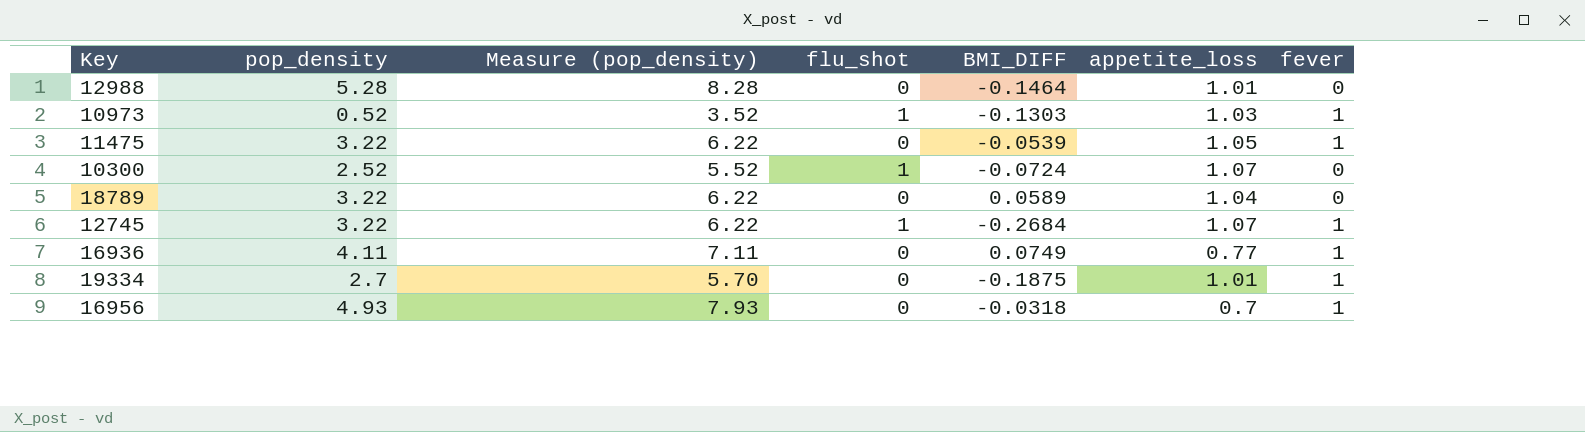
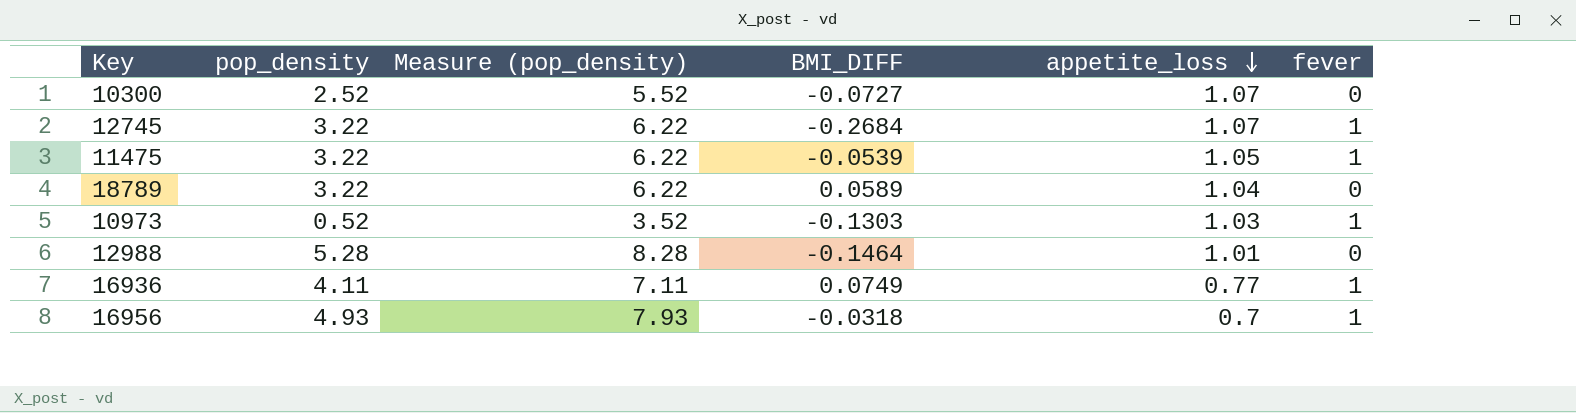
row order: none -> appetite_loss descending
column flu_shot | position: 4 -> none
row 19334: 2.7 | 5.70 | 0 | -0.1875 | 1.01 | 1 -> none
10300 | BMI_DIFF: -0.0724 -> -0.0727

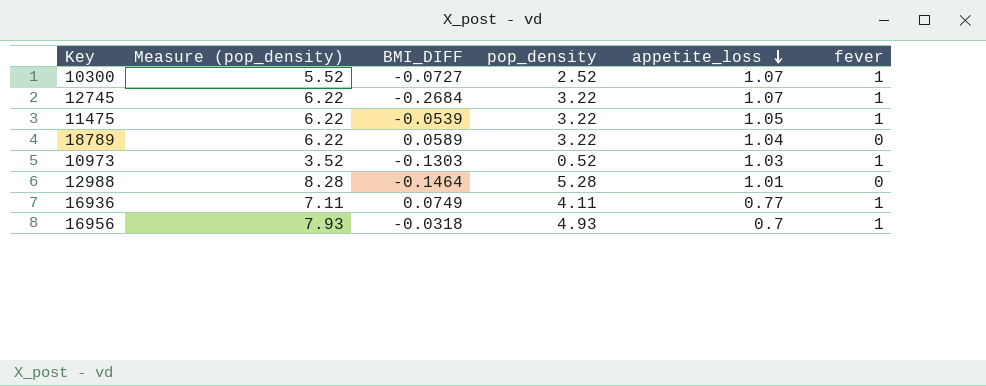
column pop_density | position: 2 -> 4
10300 | fever: 0 -> 1

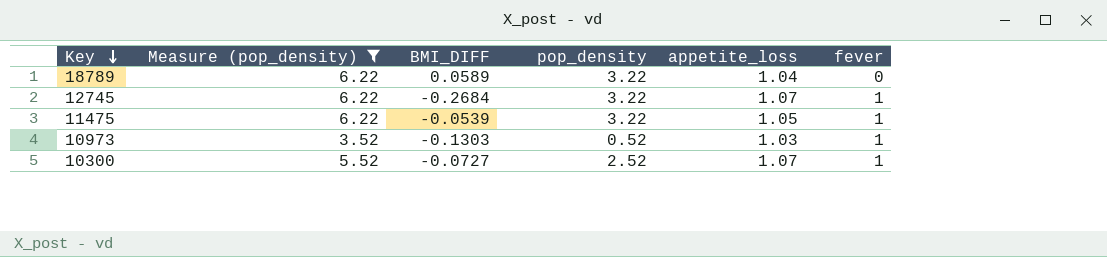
filter: none -> Measure (pop_density) <= 6.22
row order: appetite_loss descending -> Key descending

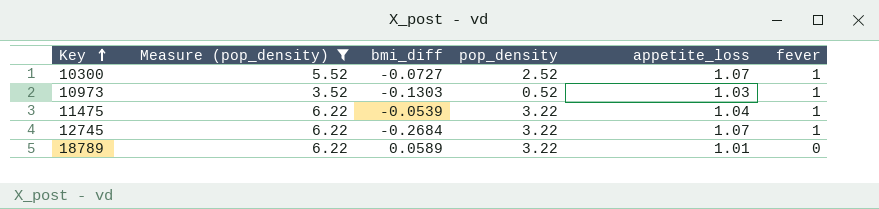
row order: Key descending -> Key ascending
column name: BMI_DIFF -> bmi_diff
11475 | appetite_loss: 1.05 -> 1.04
18789 | appetite_loss: 1.04 -> 1.01

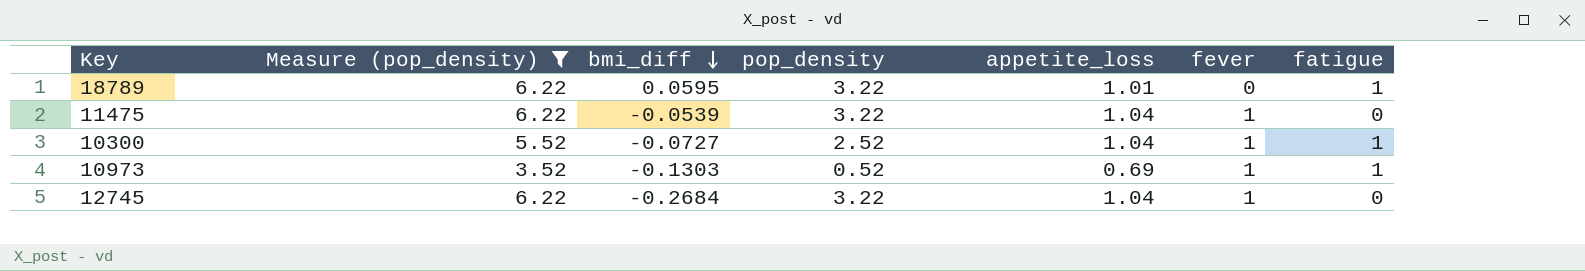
row order: Key ascending -> bmi_diff descending
column fatigue | position: none -> 7
18789 | bmi_diff: 0.0589 -> 0.0595
10300 | appetite_loss: 1.07 -> 1.04
10973 | appetite_loss: 1.03 -> 0.69
12745 | appetite_loss: 1.07 -> 1.04

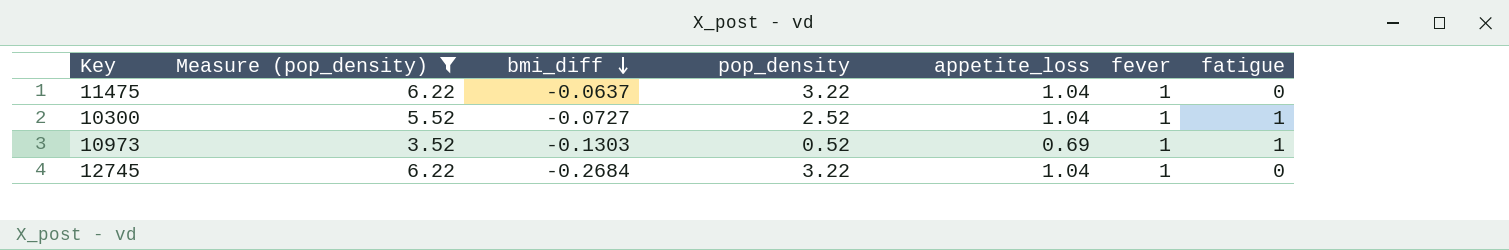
row 18789: 6.22 | 0.0595 | 3.22 | 1.01 | 0 | 1 -> none
11475 | bmi_diff: -0.0539 -> -0.0637

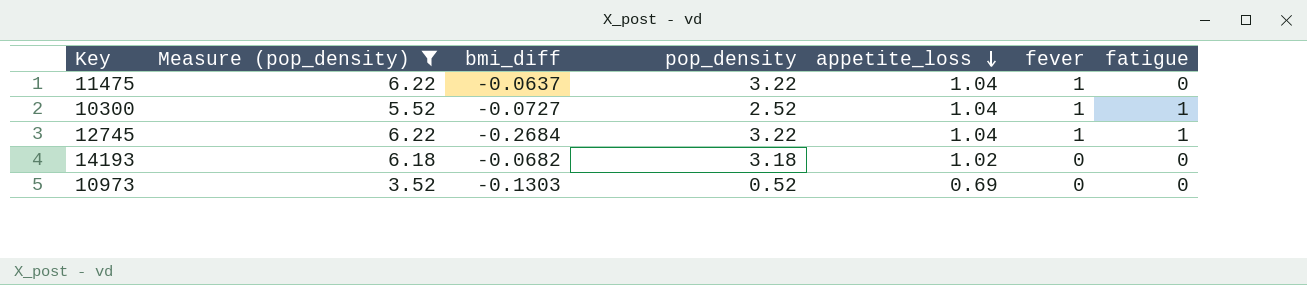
row order: bmi_diff descending -> appetite_loss descending
12745 | fatigue: 0 -> 1
row 14193: none -> 6.18 | -0.0682 | 3.18 | 1.02 | 0 | 0
10973 | fever: 1 -> 0
10973 | fatigue: 1 -> 0

